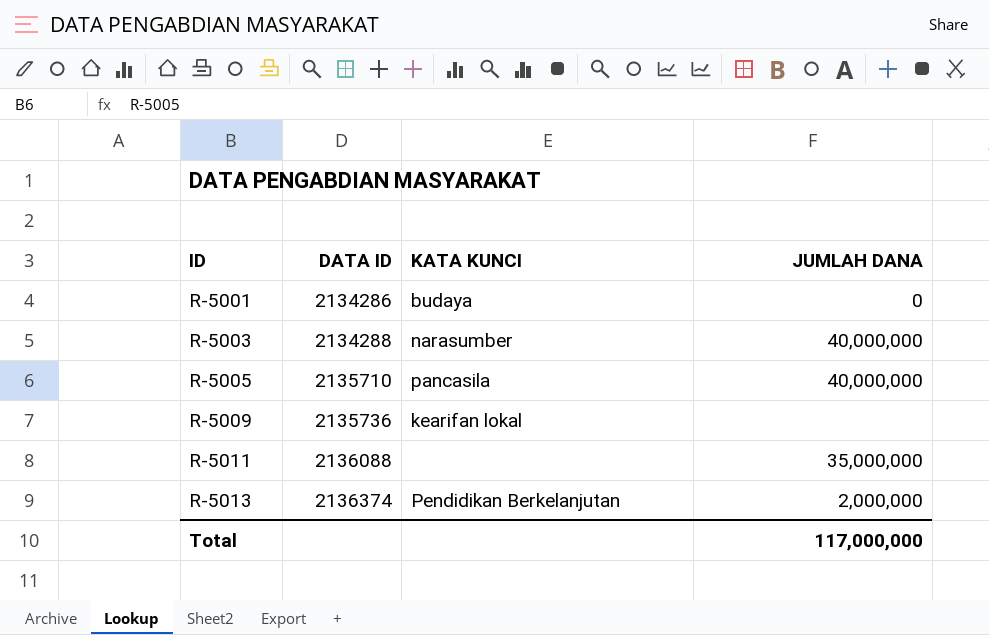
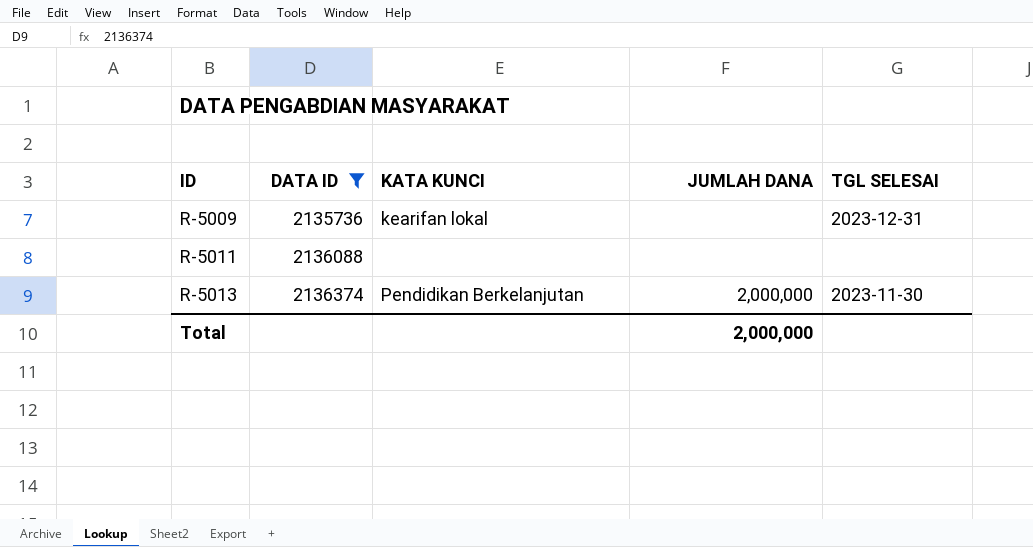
filter: none -> DATA ID >= 2135736
column TGL SELESAI | position: none -> 5
R-5011 | JUMLAH DANA: 35,000,000 -> none
Total | JUMLAH DANA: 117,000,000 -> 2,000,000

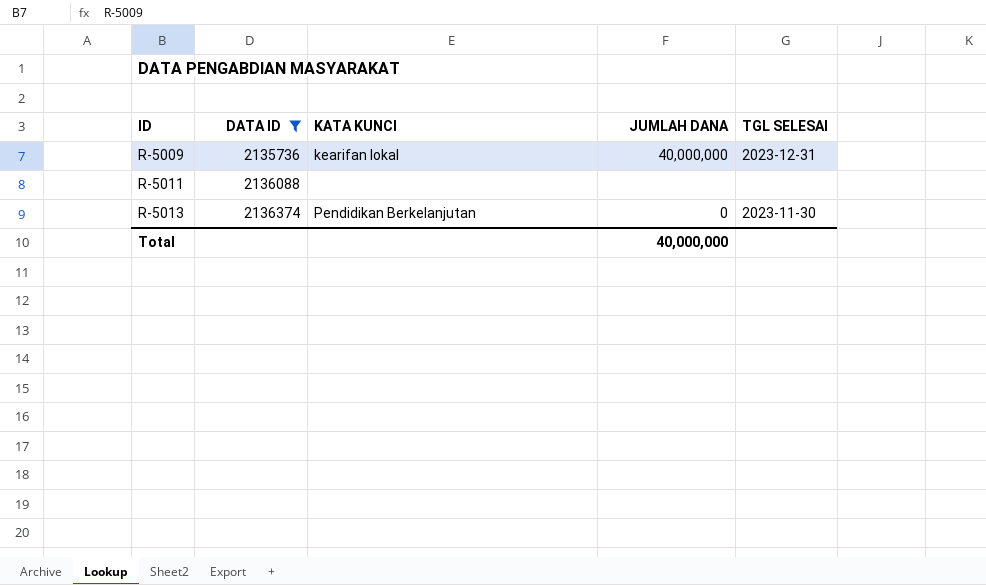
R-5009 | JUMLAH DANA: none -> 40,000,000
R-5013 | JUMLAH DANA: 2,000,000 -> 0
Total | JUMLAH DANA: 2,000,000 -> 40,000,000

